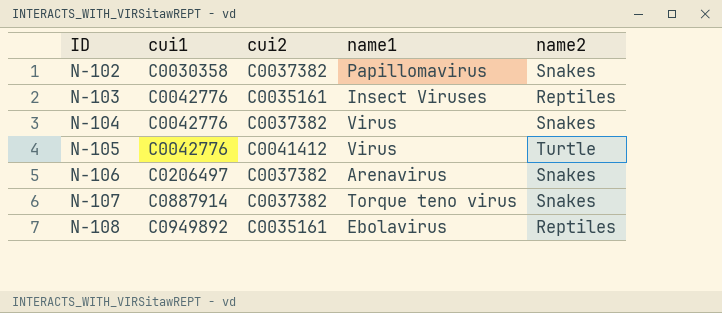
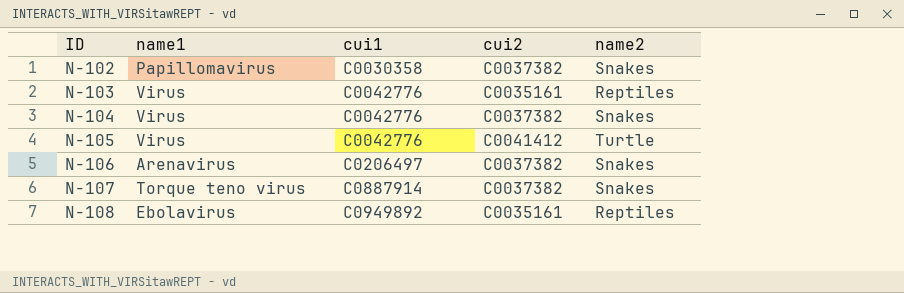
column name1 | position: 4 -> 2
N-103 | name1: Insect Viruses -> Virus

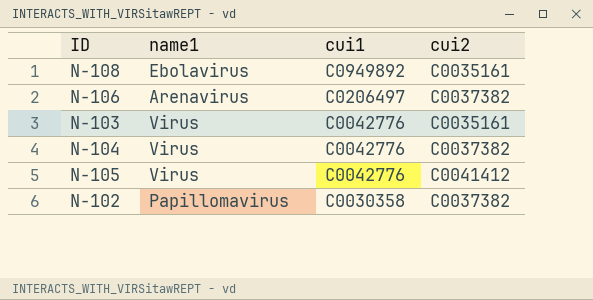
row order: ID ascending -> cui1 descending
column name2 | position: 5 -> none
row N-107: Torque teno virus | C0887914 | C0037382 | Snakes -> none

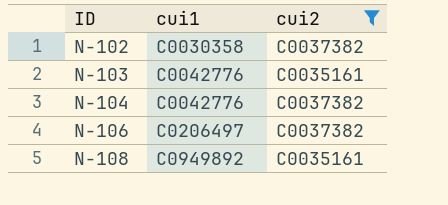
filter: none -> cui2 != C0041412
row order: cui1 descending -> ID ascending
column name1 | position: 2 -> none

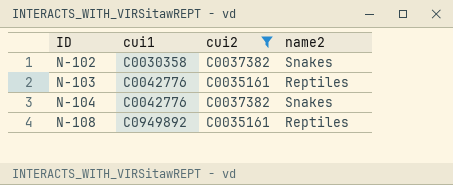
column name2 | position: none -> 4
row N-106: C0206497 | C0037382 -> none

